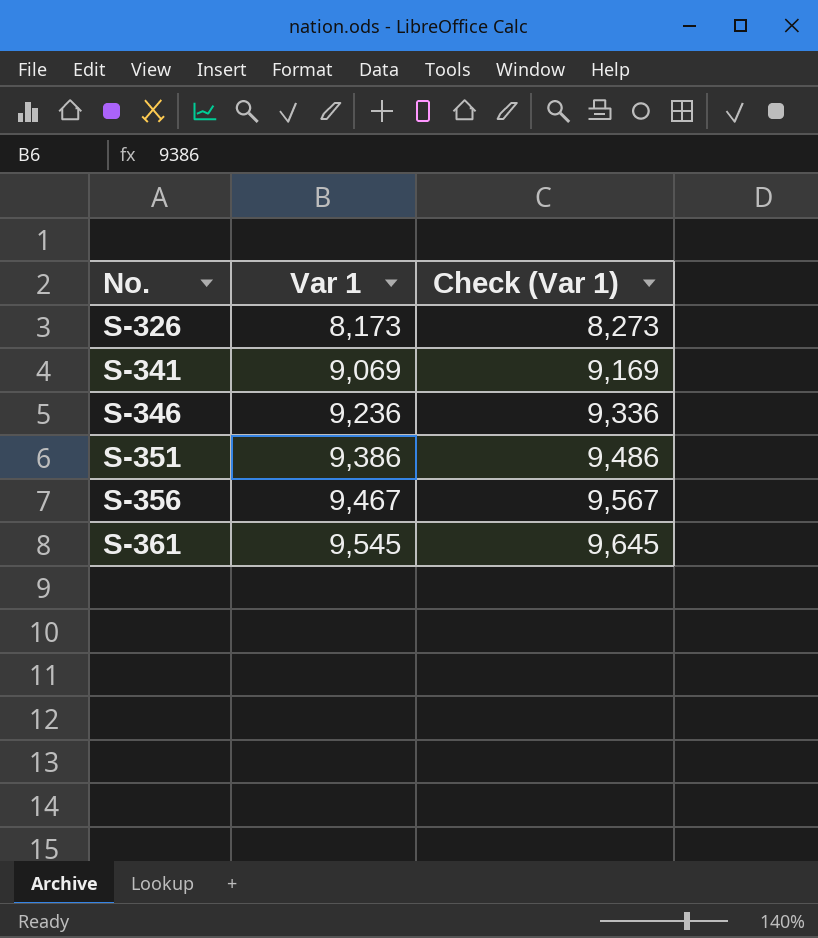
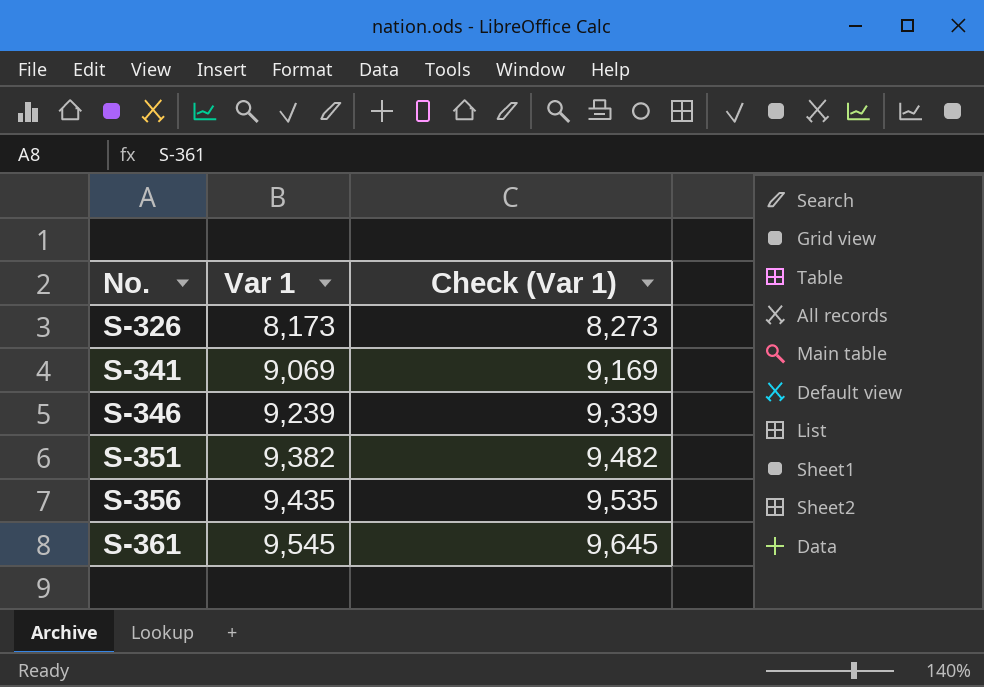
S-346 | Var 1: 9,236 -> 9,239
S-346 | Check (Var 1): 9,336 -> 9,339
S-351 | Var 1: 9,386 -> 9,382
S-351 | Check (Var 1): 9,486 -> 9,482
S-356 | Var 1: 9,467 -> 9,435
S-356 | Check (Var 1): 9,567 -> 9,535

